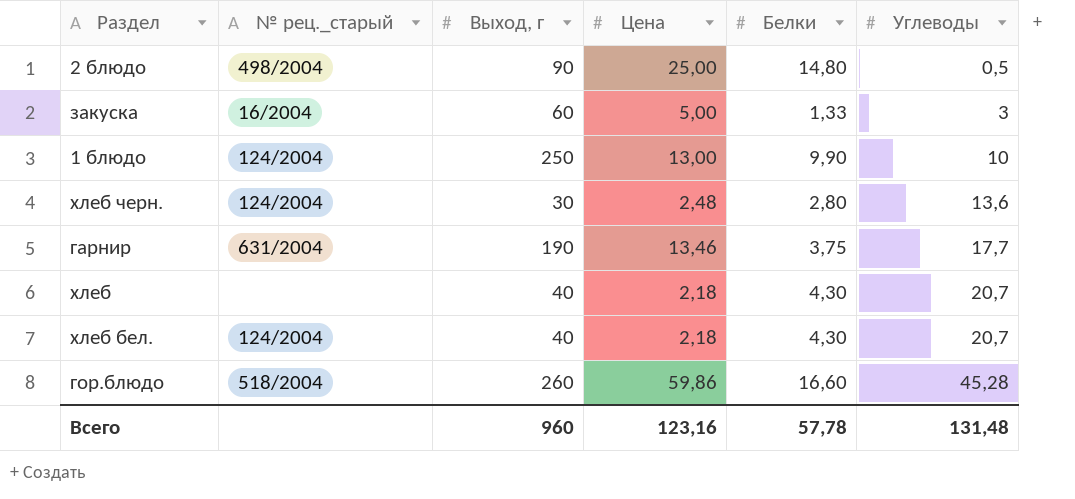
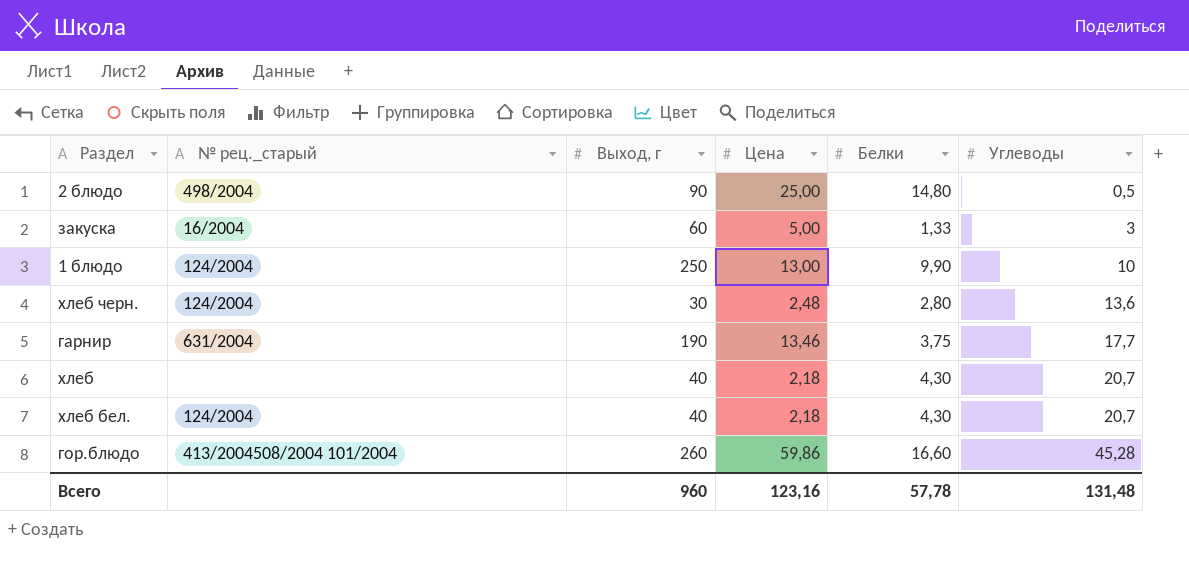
гор.блюдо | № рец._старый: 518/2004 -> 413/2004508/2004 101/2004

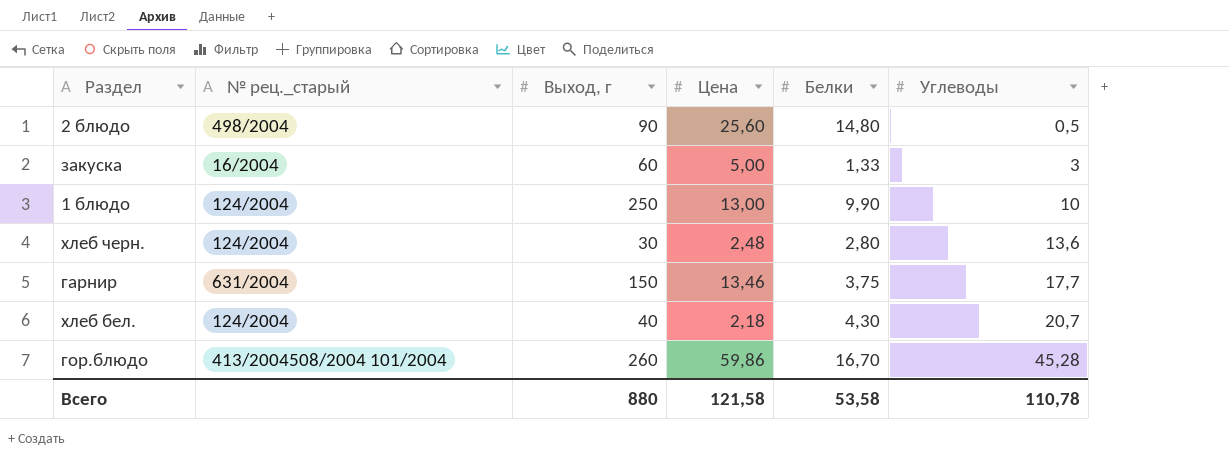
row хлеб: none | 40 | 2,18 | 4,30 | 20,7 -> none
2 блюдо | Цена: 25,00 -> 25,60
гарнир | Выход, г: 190 -> 150
гор.блюдо | Белки: 16,60 -> 16,70
Всего | Выход, г: 960 -> 880
Всего | Цена: 123,16 -> 121,58
Всего | Белки: 57,78 -> 53,58
Всего | Углеводы: 131,48 -> 110,78

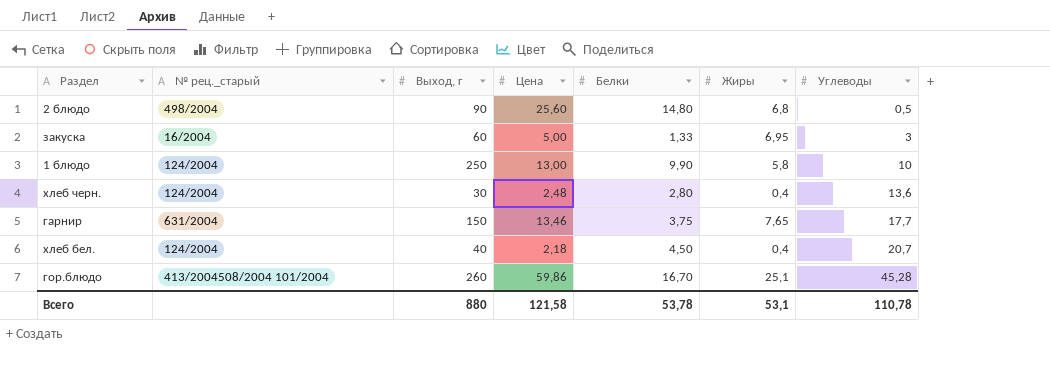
column Жиры | position: none -> 6
хлеб бел. | Белки: 4,30 -> 4,50
Всего | Белки: 53,58 -> 53,78

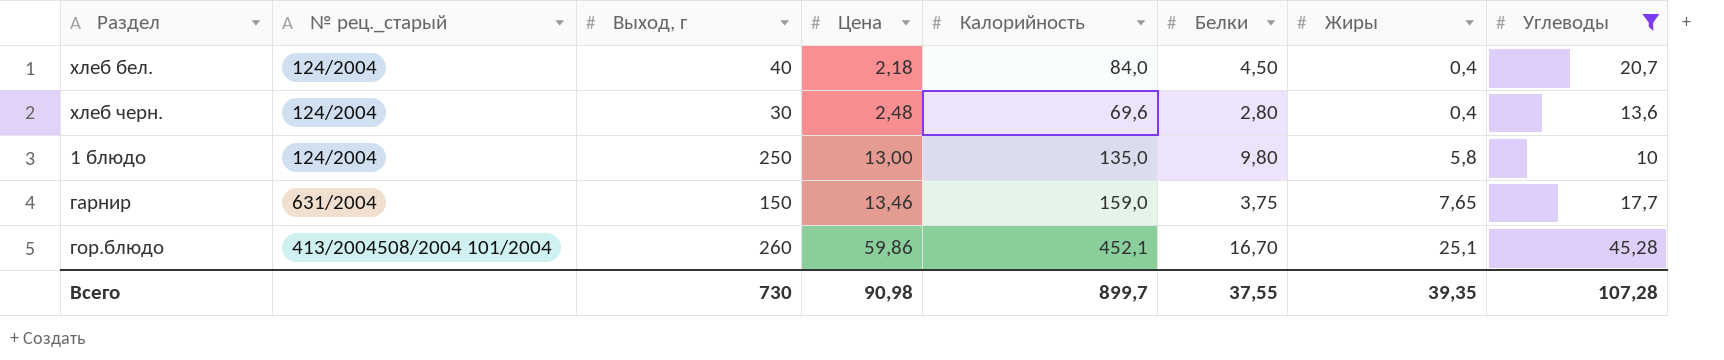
filter: none -> Углеводы >= 10
row order: Углеводы ascending -> Цена ascending
column Калорийность | position: none -> 5
1 блюдо | Белки: 9,90 -> 9,80
Всего | Выход, г: 880 -> 730
Всего | Цена: 121,58 -> 90,98
Всего | Белки: 53,78 -> 37,55
Всего | Жиры: 53,1 -> 39,35
Всего | Углеводы: 110,78 -> 107,28

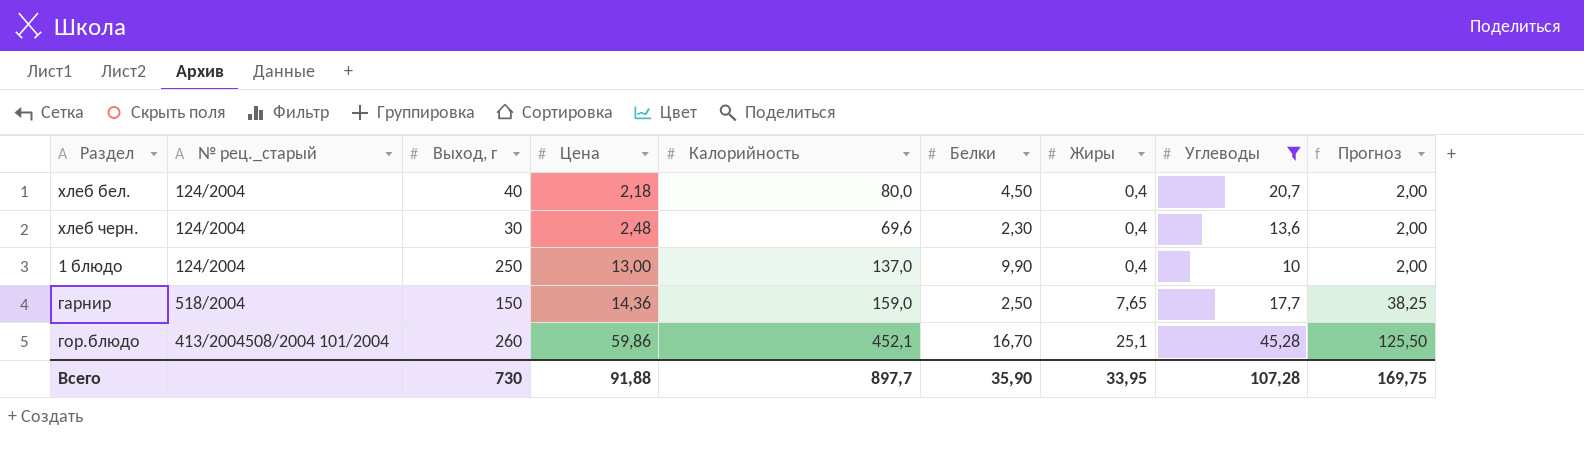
column Прогноз | formula: none -> [Жиры] * 5
хлеб бел. | Калорийность: 84,0 -> 80,0
хлеб черн. | Белки: 2,80 -> 2,30
1 блюдо | Калорийность: 135,0 -> 137,0
1 блюдо | Белки: 9,80 -> 9,90
1 блюдо | Жиры: 5,8 -> 0,4
гарнир | № рец._старый: 631/2004 -> 518/2004
гарнир | Цена: 13,46 -> 14,36
гарнир | Белки: 3,75 -> 2,50
Всего | Цена: 90,98 -> 91,88
Всего | Калорийность: 899,7 -> 897,7
Всего | Белки: 37,55 -> 35,90
Всего | Жиры: 39,35 -> 33,95

